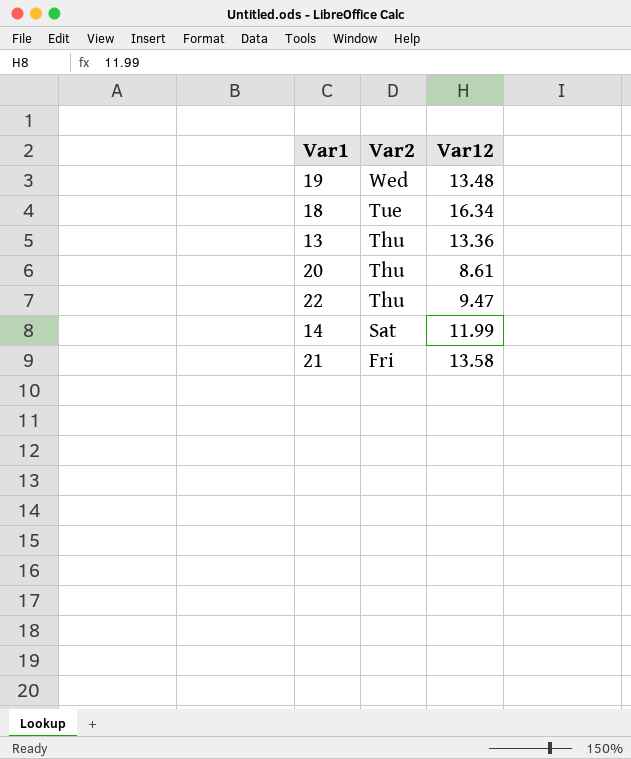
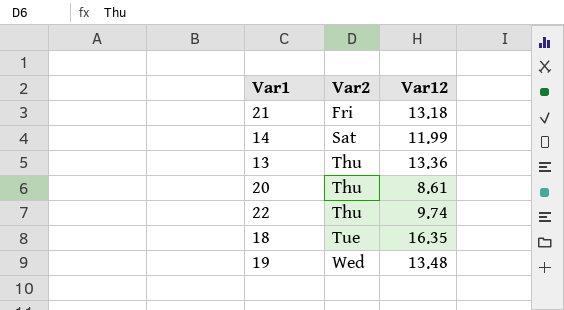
row order: Var2 descending -> Var2 ascending
21 | Var12: 13.58 -> 13.18
22 | Var12: 9.47 -> 9.74
18 | Var12: 16.34 -> 16.35

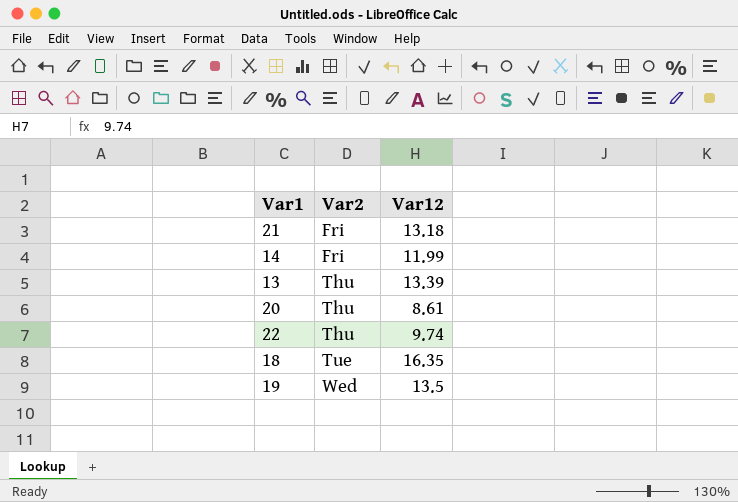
14 | Var2: Sat -> Fri
13 | Var12: 13.36 -> 13.39
19 | Var12: 13.48 -> 13.5

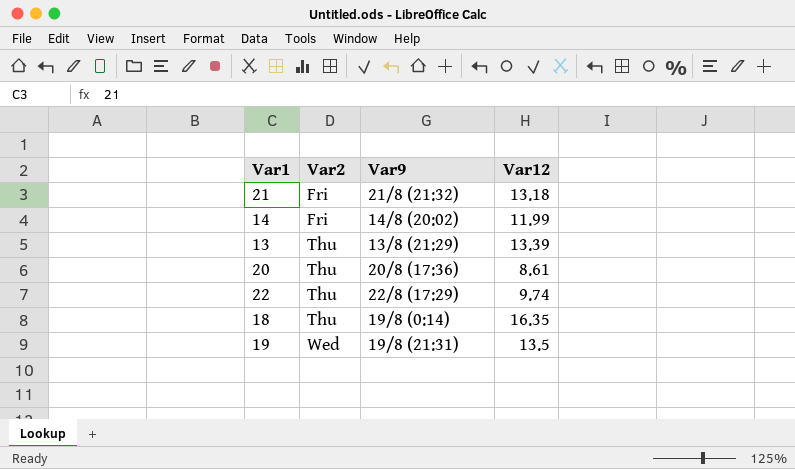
column Var9 | position: none -> 3
18 | Var2: Tue -> Thu

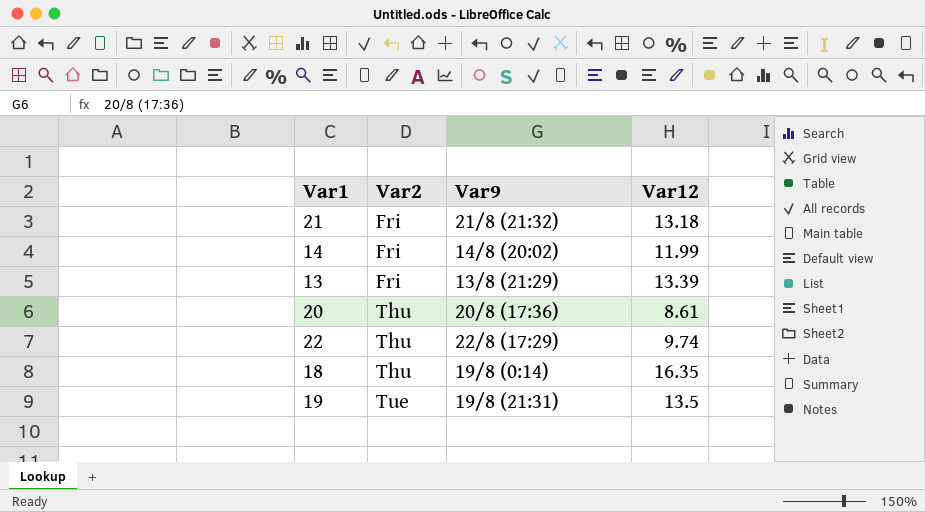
13 | Var2: Thu -> Fri
19 | Var2: Wed -> Tue

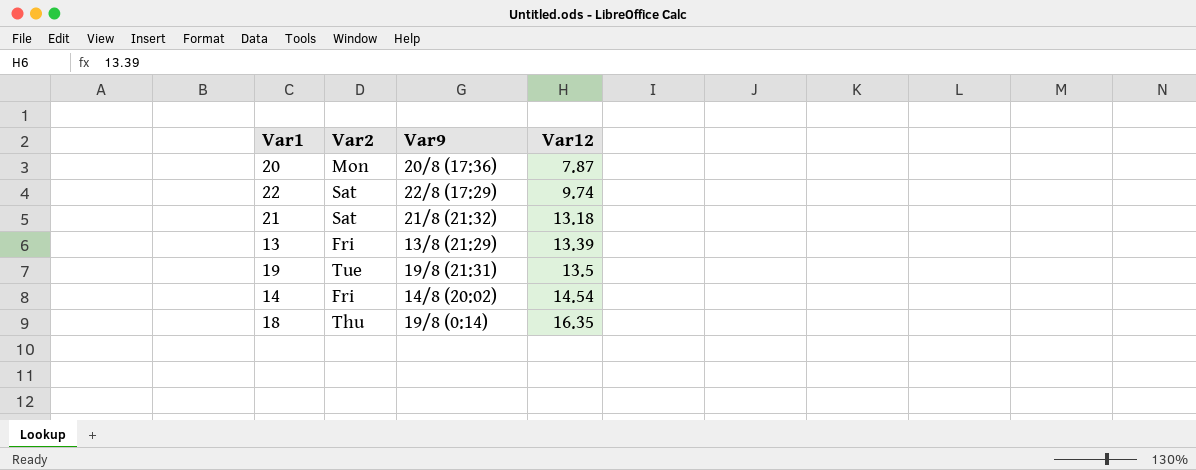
row order: Var2 ascending -> Var12 ascending
20 | Var2: Thu -> Mon
20 | Var12: 8.61 -> 7.87
22 | Var2: Thu -> Sat
21 | Var2: Fri -> Sat
14 | Var12: 11.99 -> 14.54

